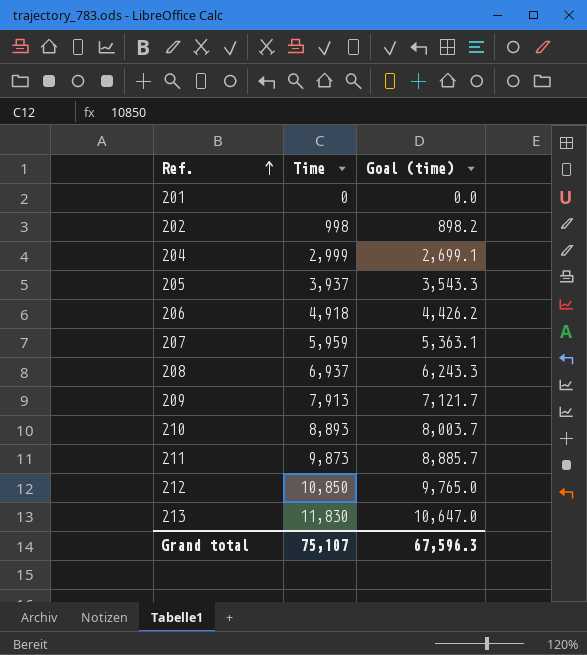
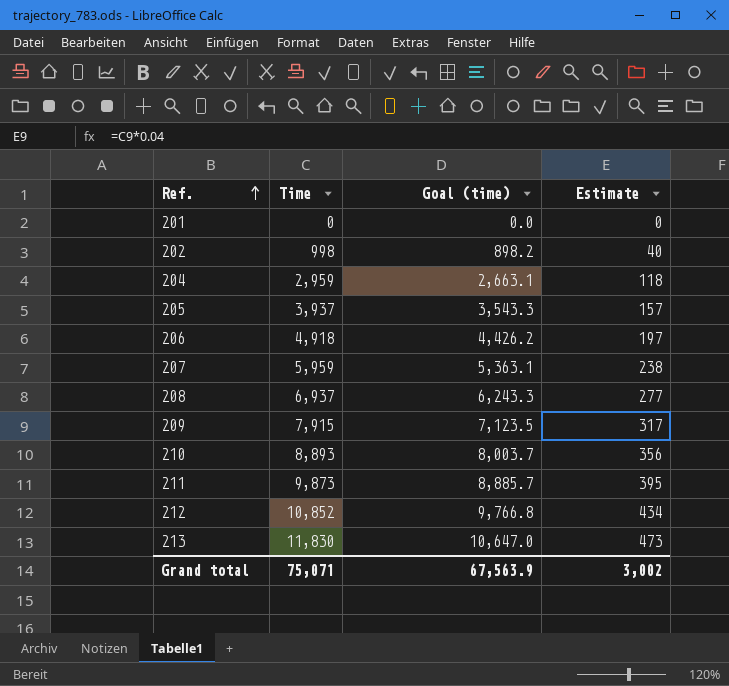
column Estimate | formula: none -> [Time] * 0.04
204 | Time: 2,999 -> 2,959
204 | Goal (time): 2,699.1 -> 2,663.1
209 | Time: 7,913 -> 7,915
209 | Goal (time): 7,121.7 -> 7,123.5
212 | Time: 10,850 -> 10,852
212 | Goal (time): 9,765.0 -> 9,766.8
Grand total | Time: 75,107 -> 75,071
Grand total | Goal (time): 67,596.3 -> 67,563.9

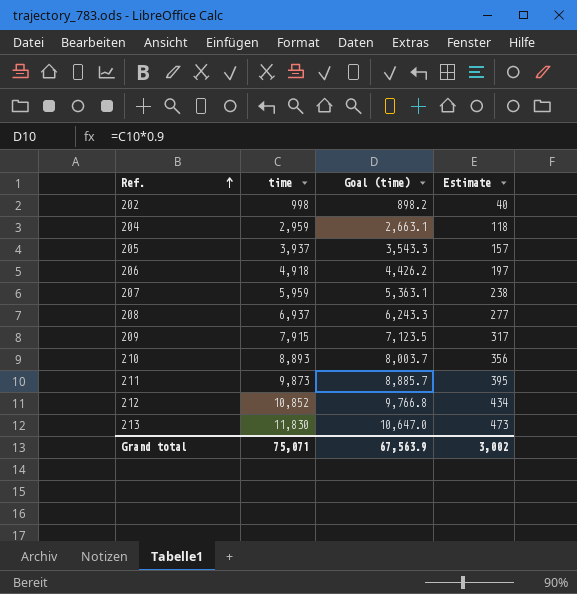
column name: Time -> time
row 201: 0 | 0.0 | 0 -> none

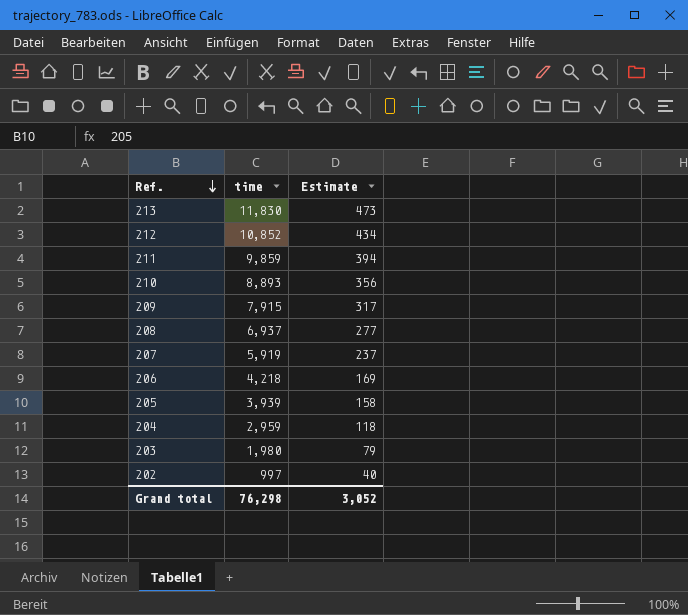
row order: Ref. ascending -> Ref. descending
column Goal (time) | formula: [time] * 0.9 -> none
211 | time: 9,873 -> 9,859
211 | Estimate: 395 -> 394
207 | time: 5,959 -> 5,919
207 | Estimate: 238 -> 237
206 | time: 4,918 -> 4,218
206 | Estimate: 197 -> 169
205 | time: 3,937 -> 3,939
205 | Estimate: 157 -> 158
row 203: none -> 1,980 | 79
202 | time: 998 -> 997
Grand total | time: 75,071 -> 76,298
Grand total | Estimate: 3,002 -> 3,052

